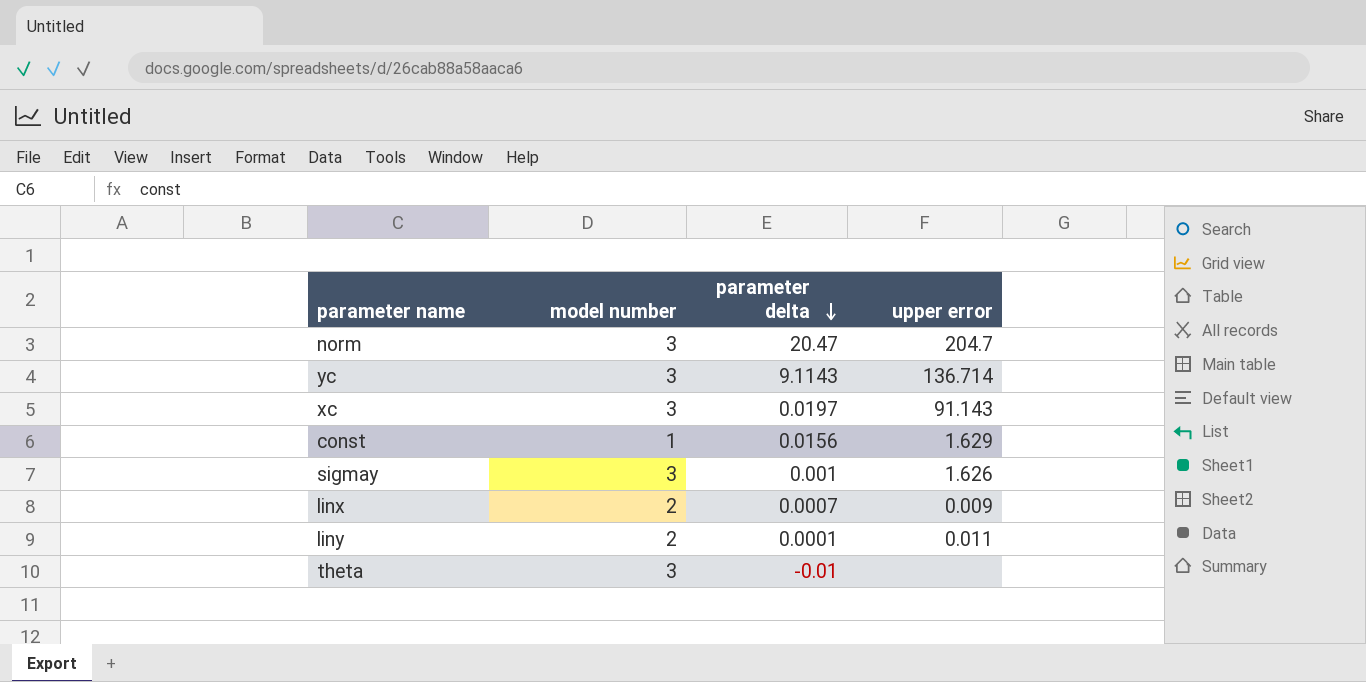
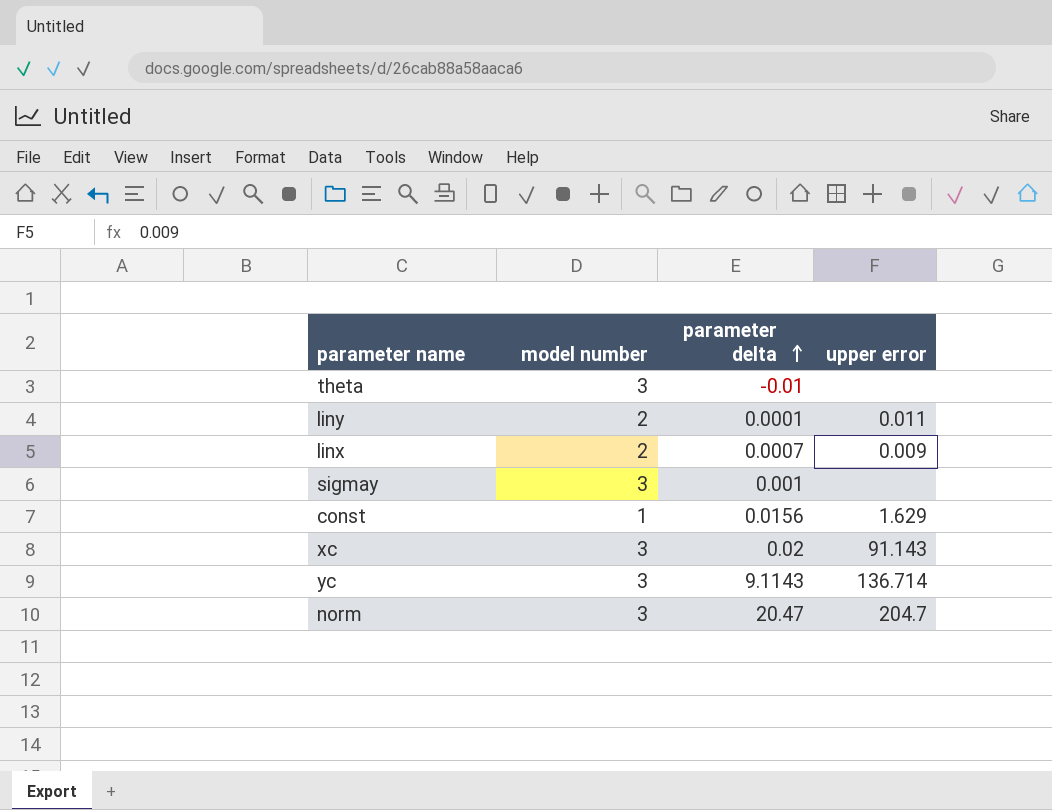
row order: parameter delta descending -> parameter delta ascending
sigmay | upper error: 1.626 -> none
xc | parameter delta: 0.0197 -> 0.02

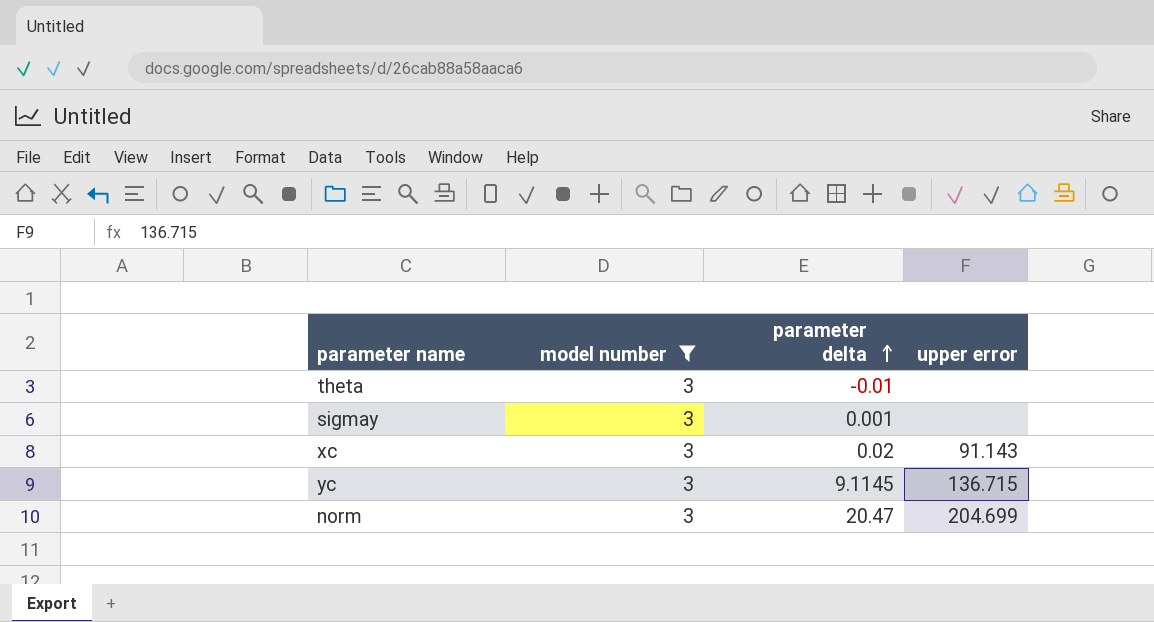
filter: none -> model number = 3
yc | parameter delta: 9.1143 -> 9.1145
yc | upper error: 136.714 -> 136.715
norm | upper error: 204.7 -> 204.699

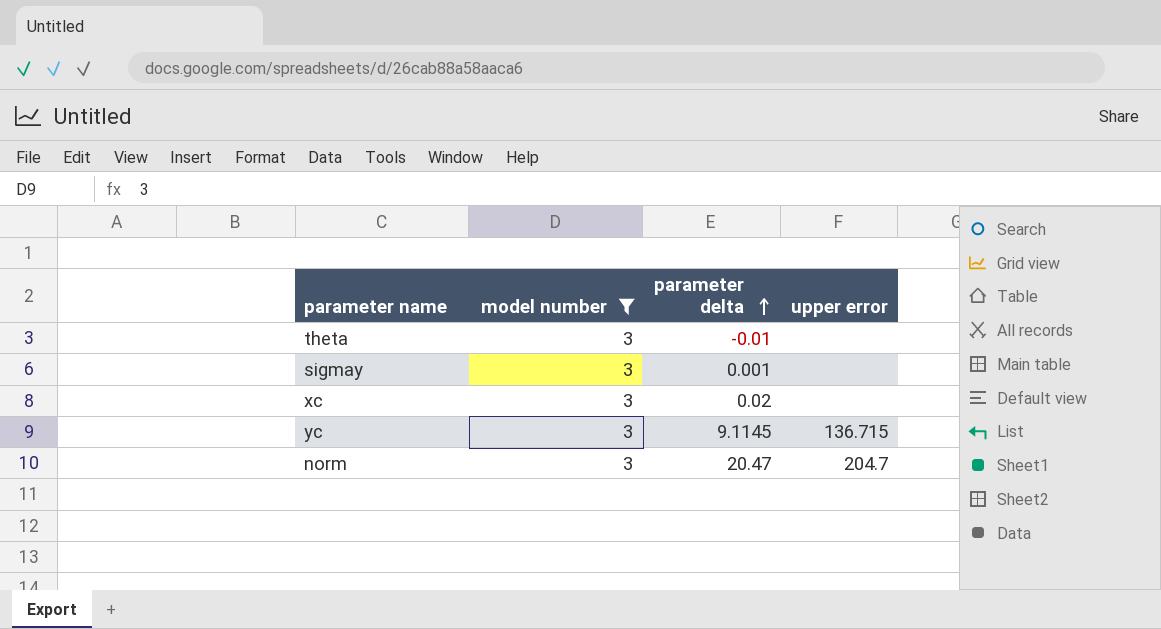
xc | upper error: 91.143 -> none
norm | upper error: 204.699 -> 204.7

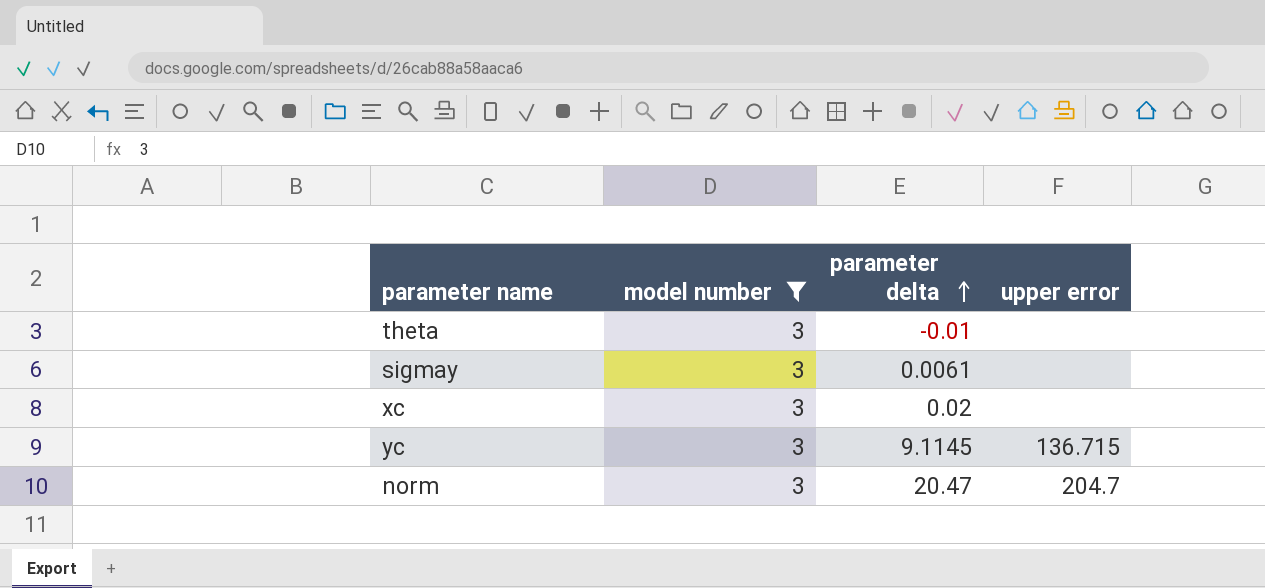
sigmay | parameter delta: 0.001 -> 0.0061

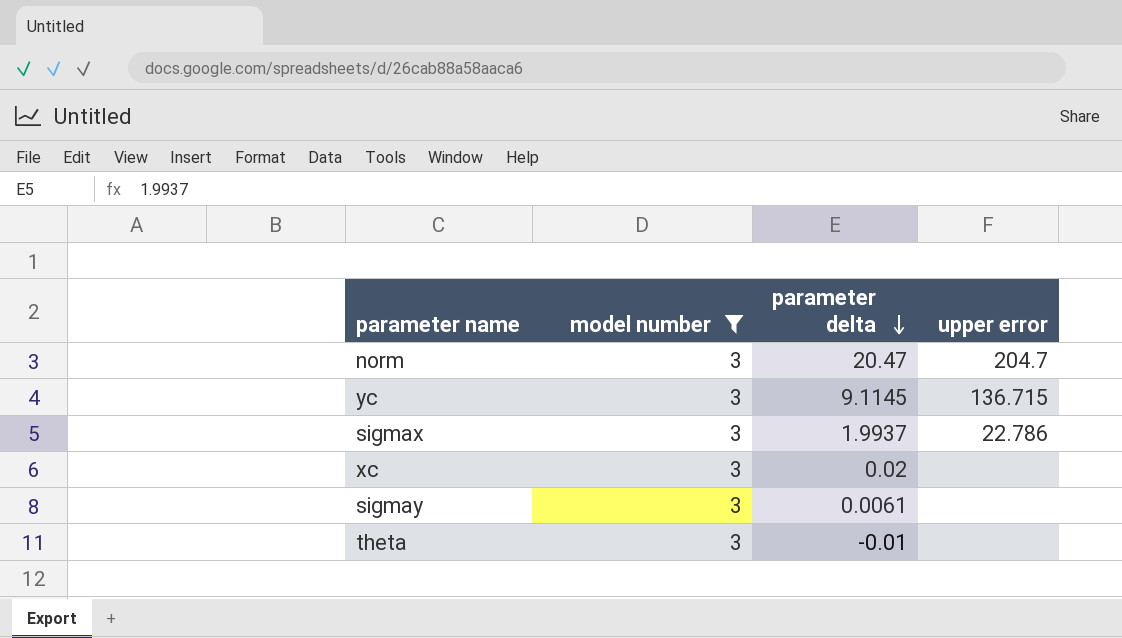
row order: parameter delta ascending -> parameter delta descending
row sigmax: none -> 3 | 1.9937 | 22.786

